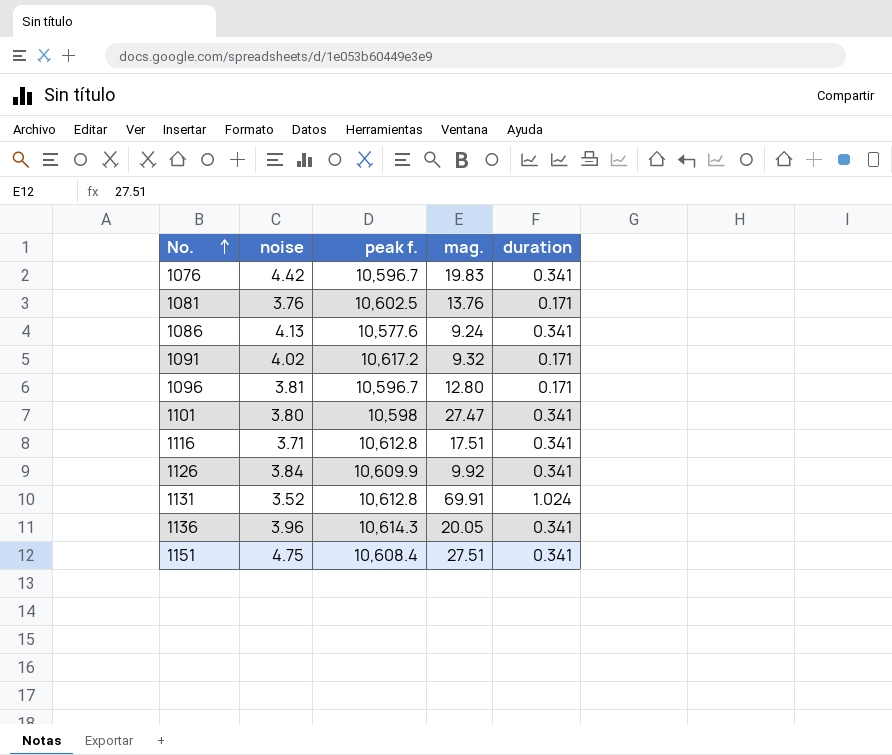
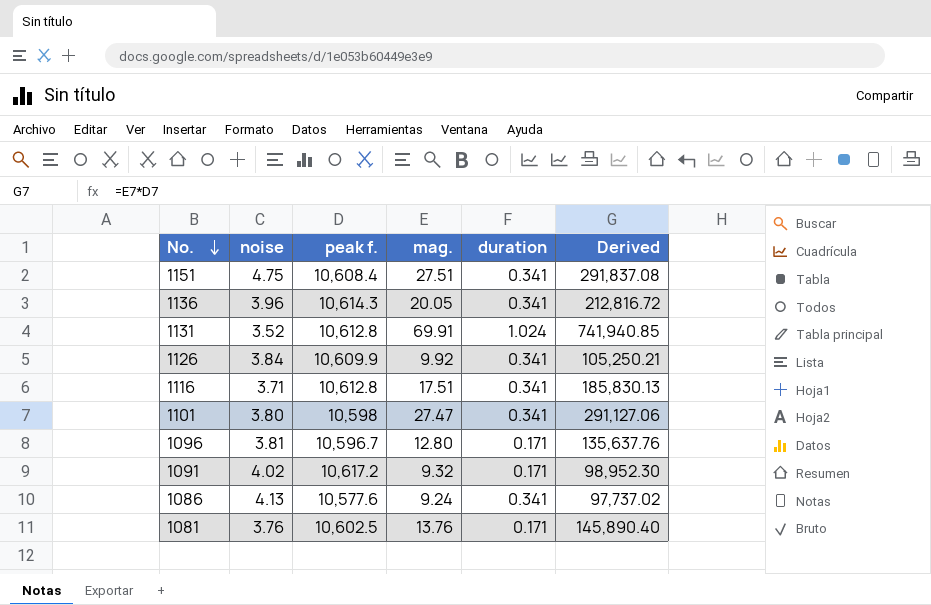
row order: No. ascending -> No. descending
column Derived | formula: none -> [peak f.] * [mag.]
row 1076: 4.42 | 10,596.7 | 19.83 | 0.341 -> none

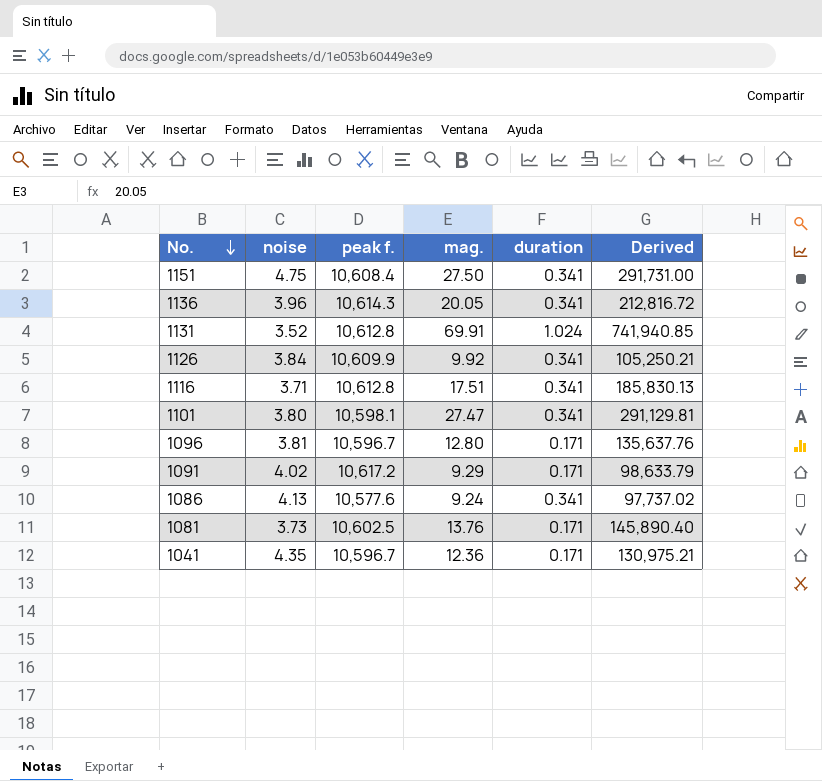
1151 | mag.: 27.51 -> 27.50
1151 | Derived: 291,837.08 -> 291,731.00
1101 | peak f.: 10,598 -> 10,598.1
1101 | Derived: 291,127.06 -> 291,129.81
1091 | mag.: 9.32 -> 9.29
1091 | Derived: 98,952.30 -> 98,633.79
1081 | noise: 3.76 -> 3.73
row 1041: none -> 4.35 | 10,596.7 | 12.36 | 0.171 | 130,975.21

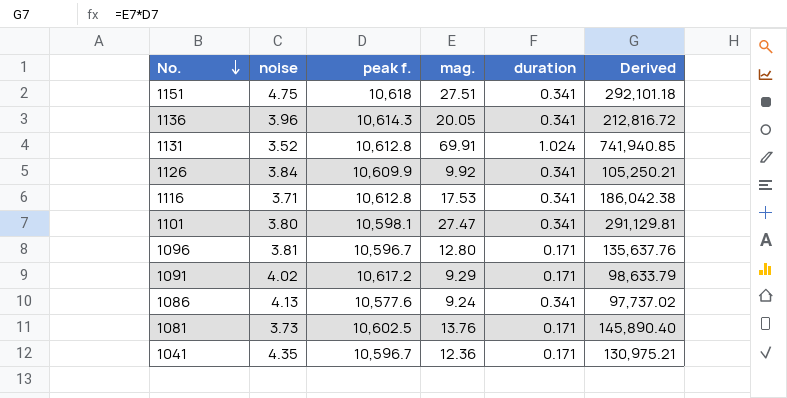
1151 | peak f.: 10,608.4 -> 10,618
1151 | mag.: 27.50 -> 27.51
1151 | Derived: 291,731.00 -> 292,101.18
1116 | mag.: 17.51 -> 17.53
1116 | Derived: 185,830.13 -> 186,042.38

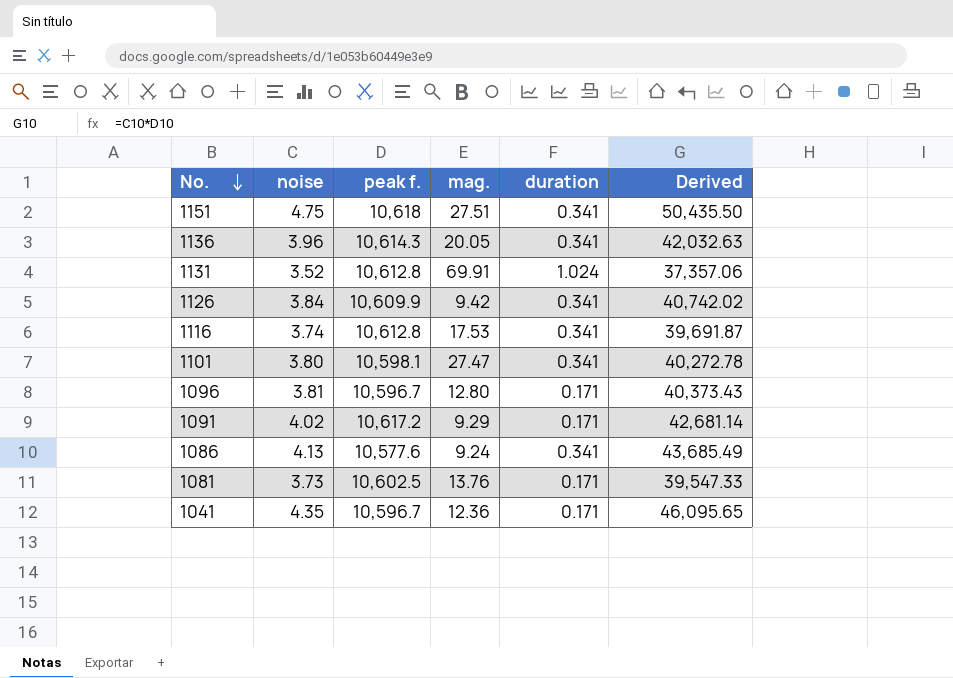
column Derived | formula: [peak f.] * [mag.] -> [noise] * [peak f.]
1126 | mag.: 9.92 -> 9.42
1116 | noise: 3.71 -> 3.74

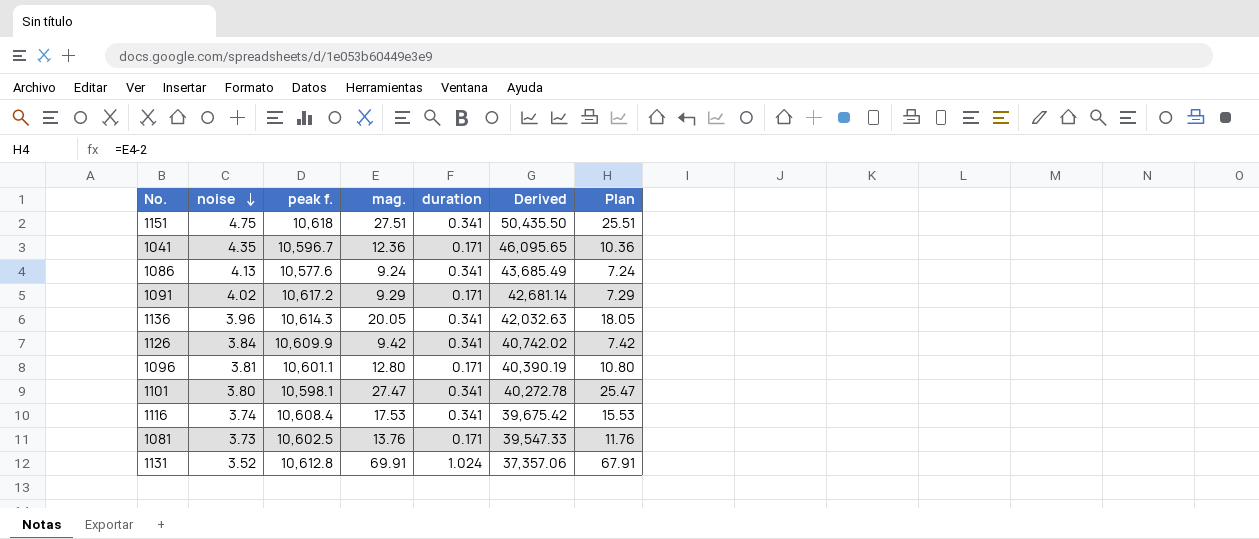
row order: No. descending -> noise descending
column Plan | formula: none -> [mag.] - 2
1096 | peak f.: 10,596.7 -> 10,601.1
1096 | Derived: 40,373.43 -> 40,390.19
1116 | peak f.: 10,612.8 -> 10,608.4
1116 | Derived: 39,691.87 -> 39,675.42

